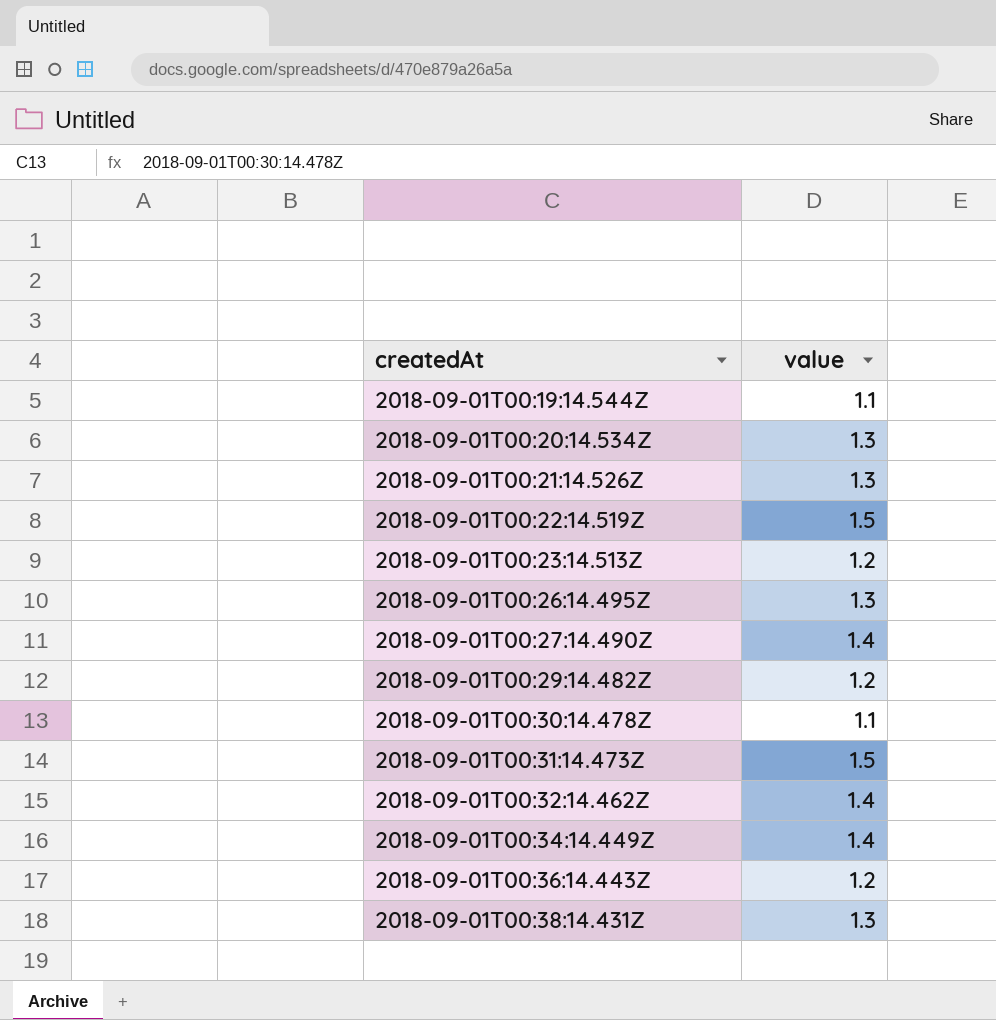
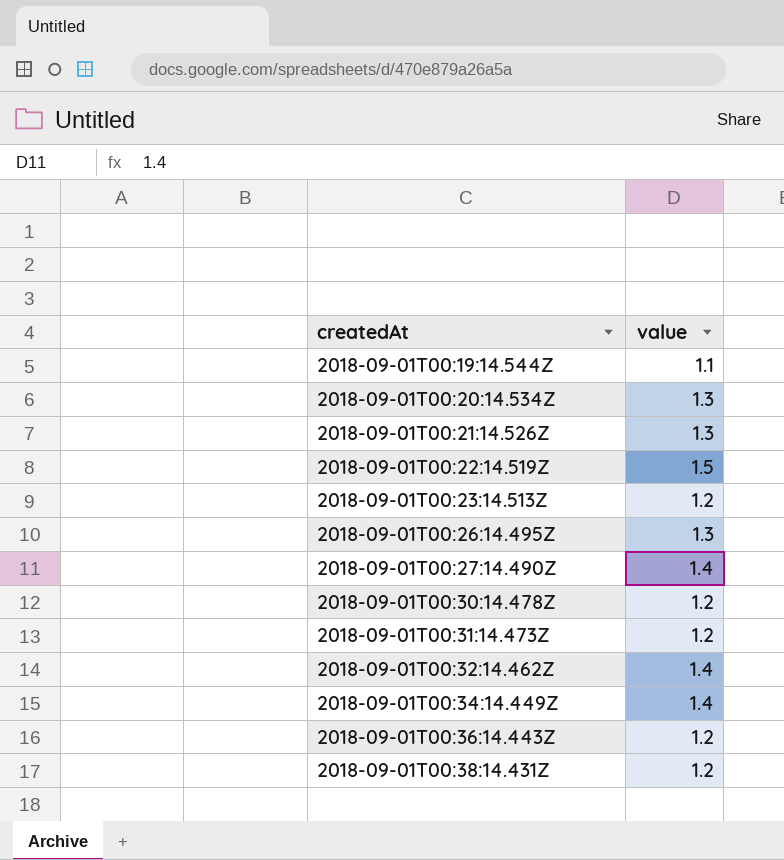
row 2018-09-01T00:29:14.482Z: 1.2 -> none
2018-09-01T00:30:14.478Z | value: 1.1 -> 1.2
2018-09-01T00:31:14.473Z | value: 1.5 -> 1.2
2018-09-01T00:38:14.431Z | value: 1.3 -> 1.2

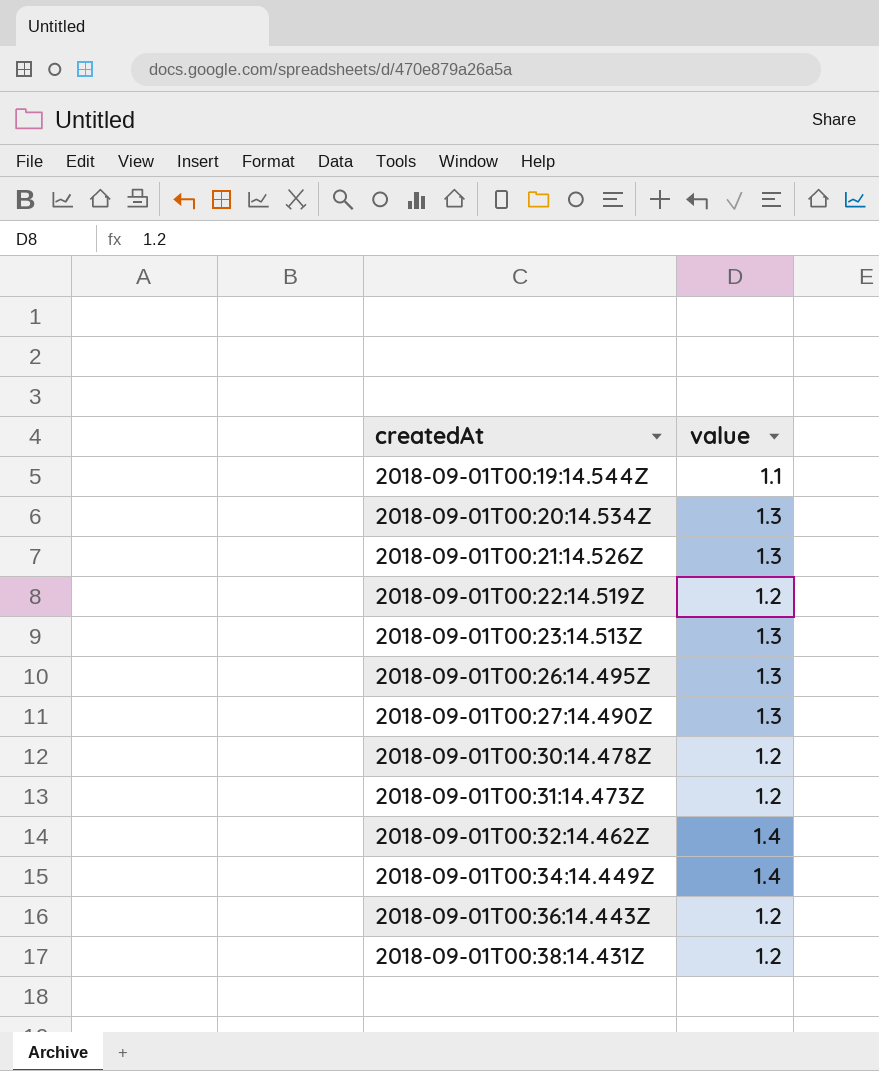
2018-09-01T00:22:14.519Z | value: 1.5 -> 1.2
2018-09-01T00:23:14.513Z | value: 1.2 -> 1.3
2018-09-01T00:27:14.490Z | value: 1.4 -> 1.3

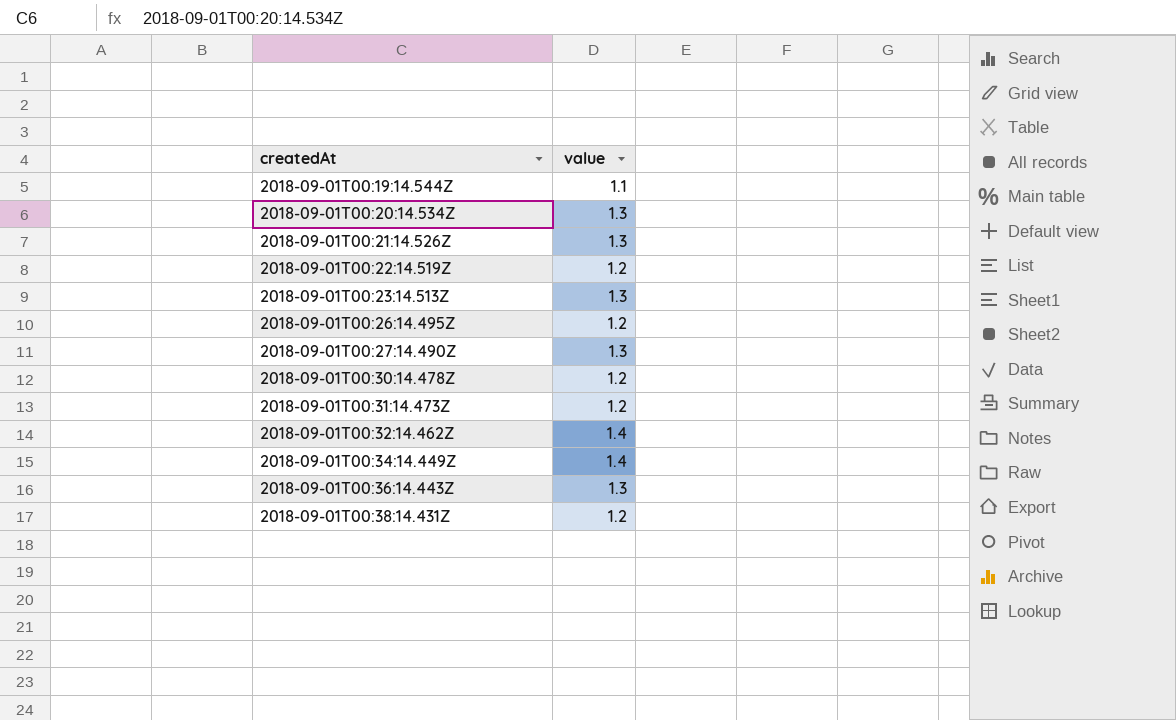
2018-09-01T00:26:14.495Z | value: 1.3 -> 1.2
2018-09-01T00:36:14.443Z | value: 1.2 -> 1.3

